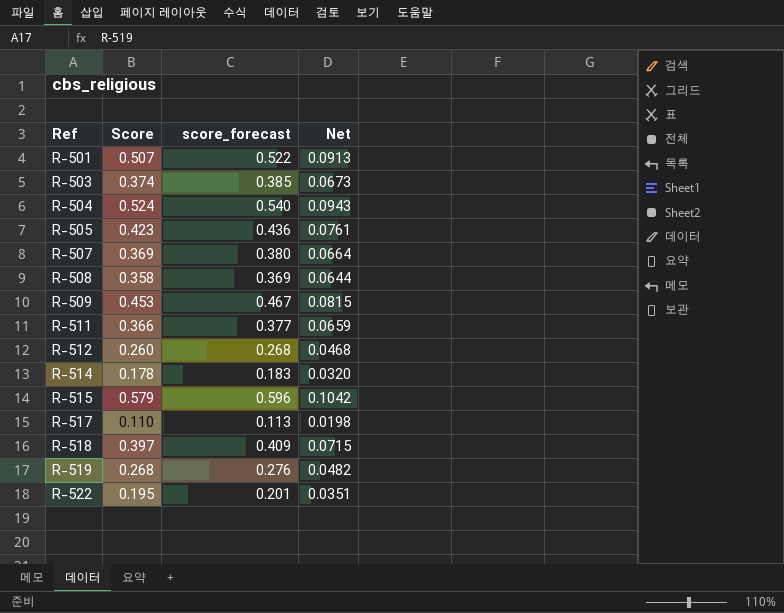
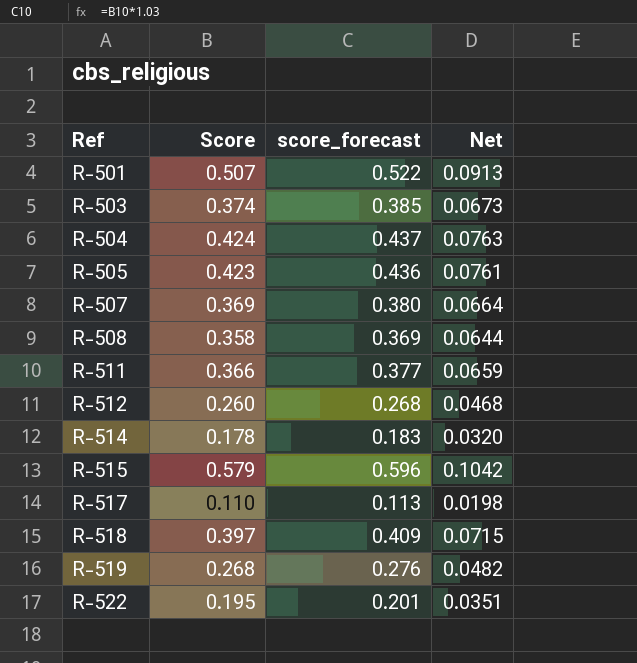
row R-509: 0.453 | 0.467 | 0.0815 -> none
R-504 | Score: 0.524 -> 0.424
R-504 | score_forecast: 0.540 -> 0.437
R-504 | Net: 0.0943 -> 0.0763

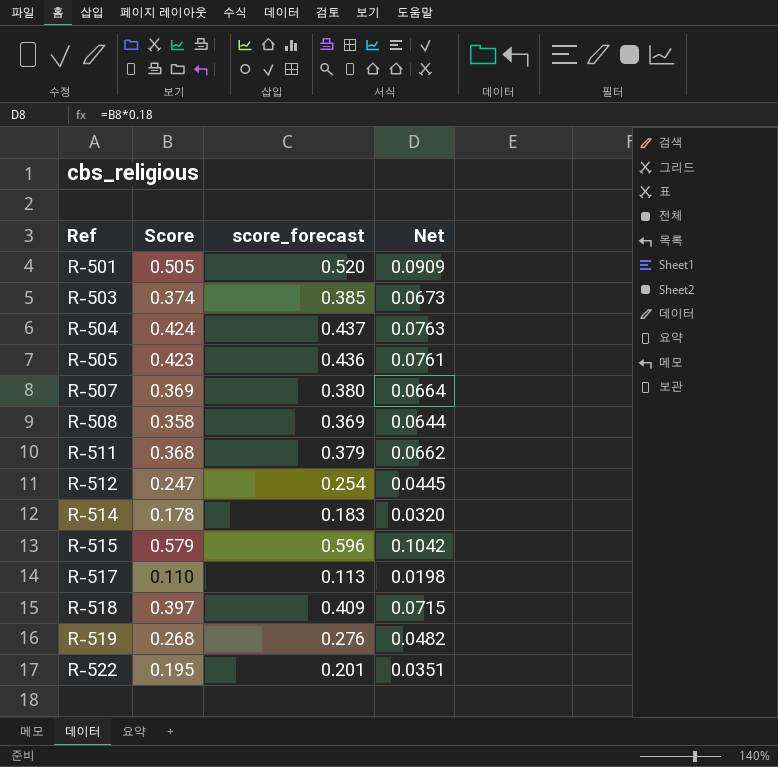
R-501 | Score: 0.507 -> 0.505
R-501 | score_forecast: 0.522 -> 0.520
R-501 | Net: 0.0913 -> 0.0909
R-511 | Score: 0.366 -> 0.368
R-511 | score_forecast: 0.377 -> 0.379
R-511 | Net: 0.0659 -> 0.0662
R-512 | Score: 0.260 -> 0.247
R-512 | score_forecast: 0.268 -> 0.254
R-512 | Net: 0.0468 -> 0.0445

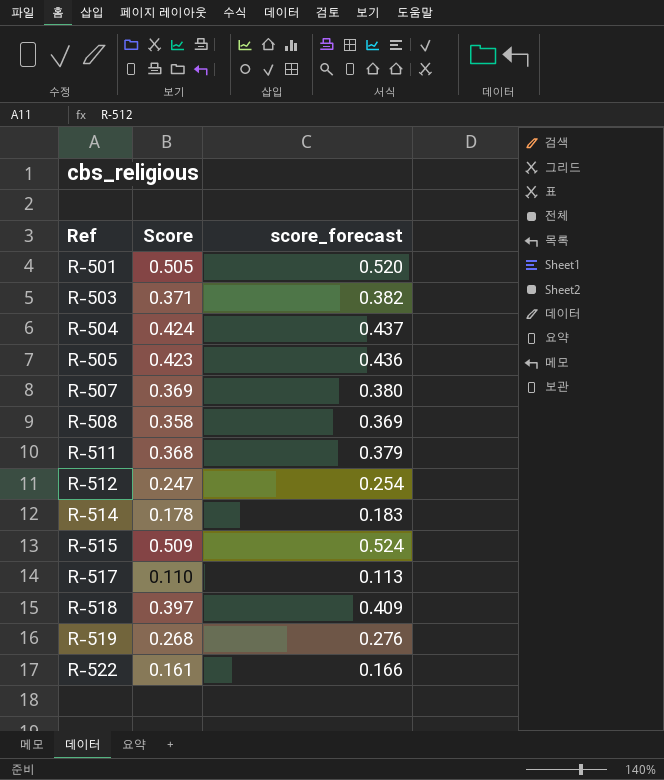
column Net | formula: [Score] * 0.18 -> none
R-503 | Score: 0.374 -> 0.371
R-503 | score_forecast: 0.385 -> 0.382
R-515 | Score: 0.579 -> 0.509
R-515 | score_forecast: 0.596 -> 0.524
R-522 | Score: 0.195 -> 0.161
R-522 | score_forecast: 0.201 -> 0.166

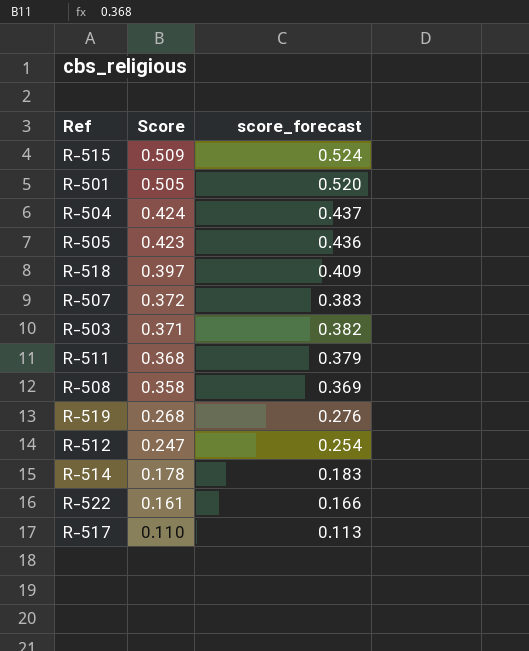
row order: Ref ascending -> Score descending
R-507 | Score: 0.369 -> 0.372
R-507 | score_forecast: 0.380 -> 0.383

